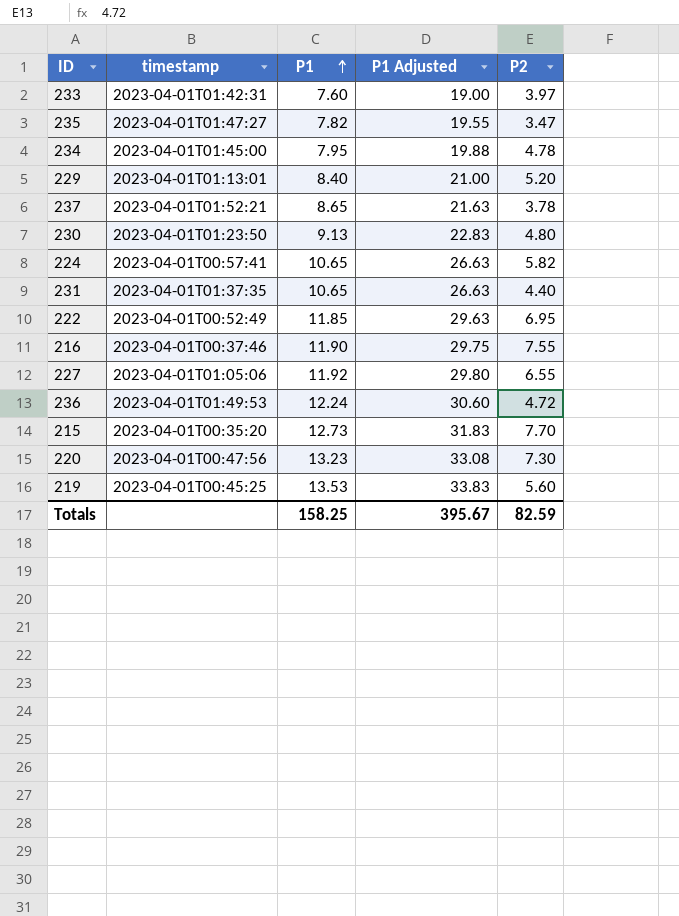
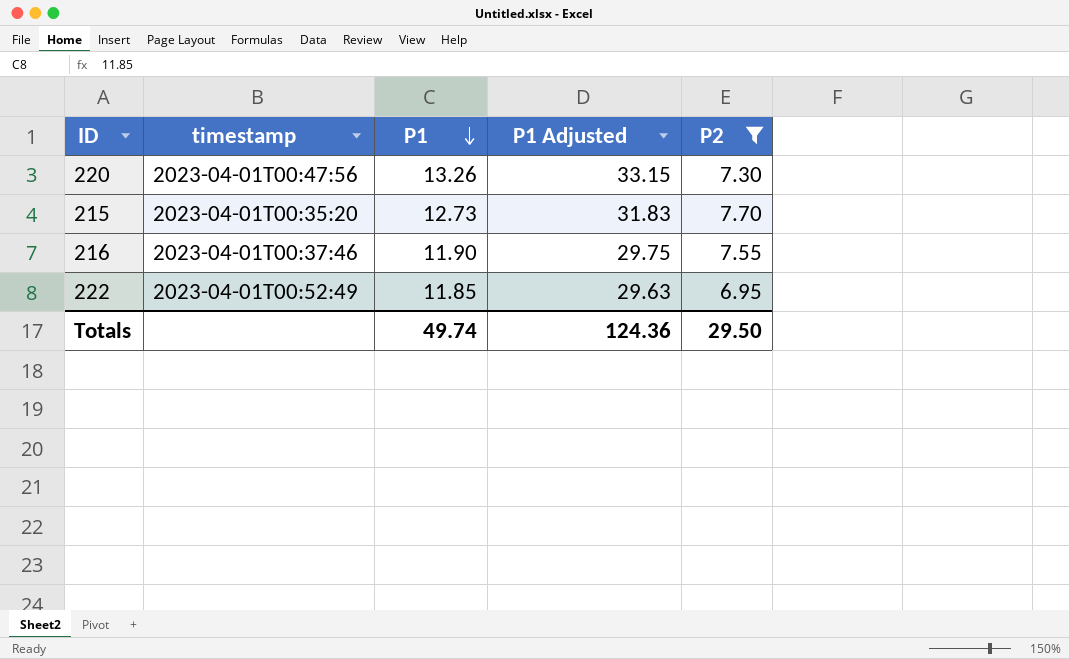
filter: none -> P2 >= 6.95
row order: P1 ascending -> P1 descending
220 | P1: 13.23 -> 13.26
220 | P1 Adjusted: 33.08 -> 33.15
Totals | P1: 158.25 -> 49.74
Totals | P1 Adjusted: 395.67 -> 124.36
Totals | P2: 82.59 -> 29.50

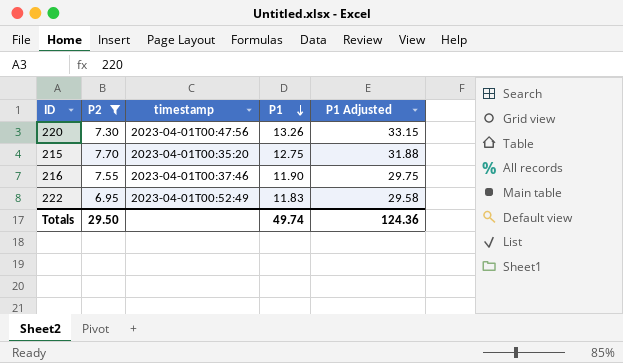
column P2 | position: 5 -> 2
215 | P1: 12.73 -> 12.75
215 | P1 Adjusted: 31.83 -> 31.88
222 | P1: 11.85 -> 11.83
222 | P1 Adjusted: 29.63 -> 29.58

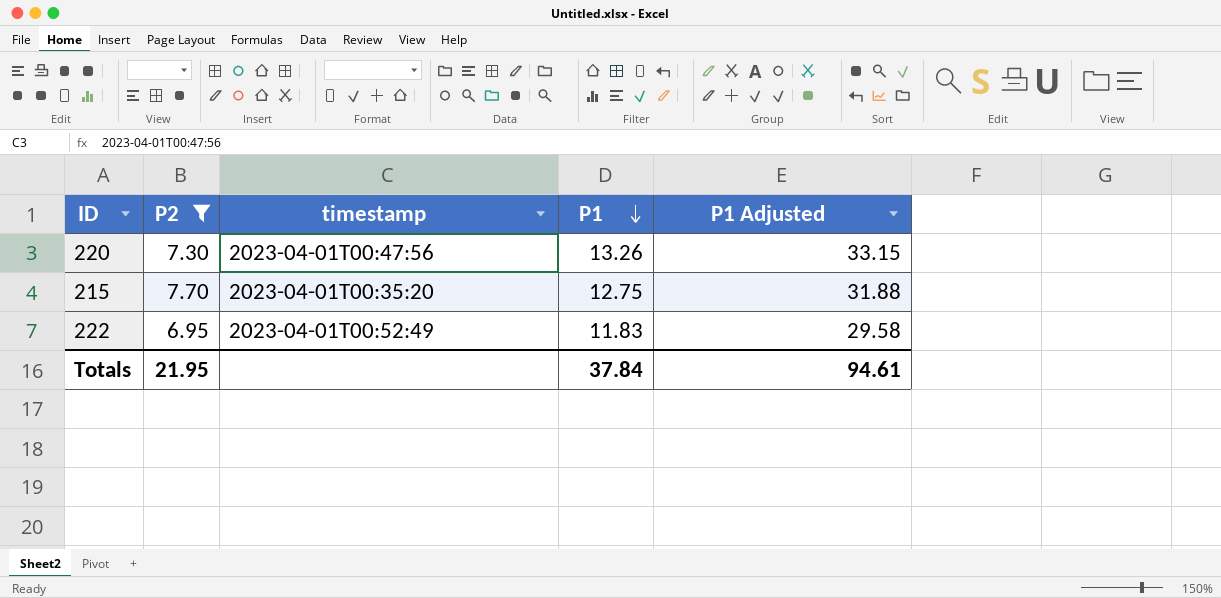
row 216: 7.55 | 2023-04-01T00:37:46 | 11.90 | 29.75 -> none
Totals | P2: 29.50 -> 21.95
Totals | P1: 49.74 -> 37.84
Totals | P1 Adjusted: 124.36 -> 94.61

